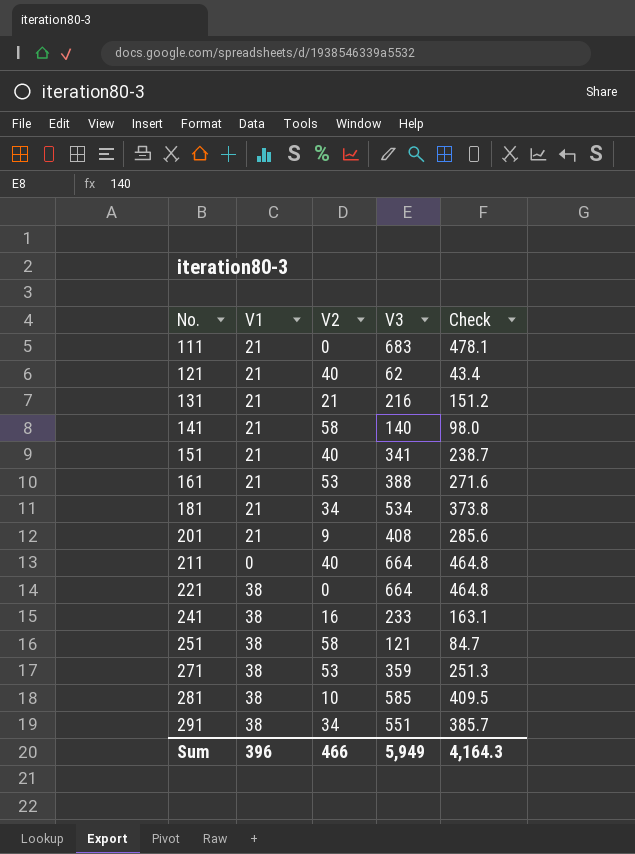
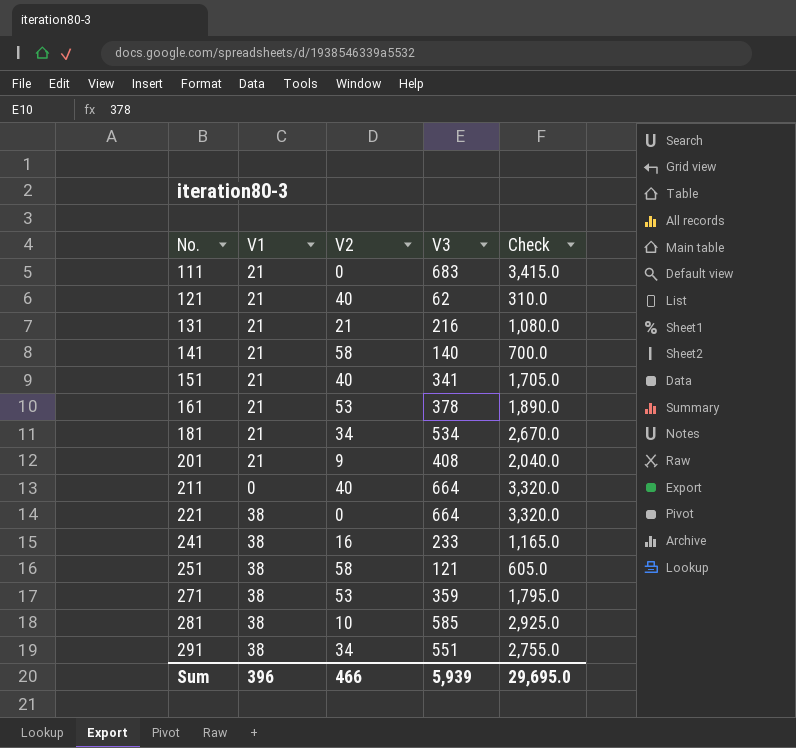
column Check | formula: [V3] * 0.7 -> [V3] * 5
161 | V3: 388 -> 378
Sum | V3: 5,949 -> 5,939
Sum | Check: 4,164.3 -> 29,695.0

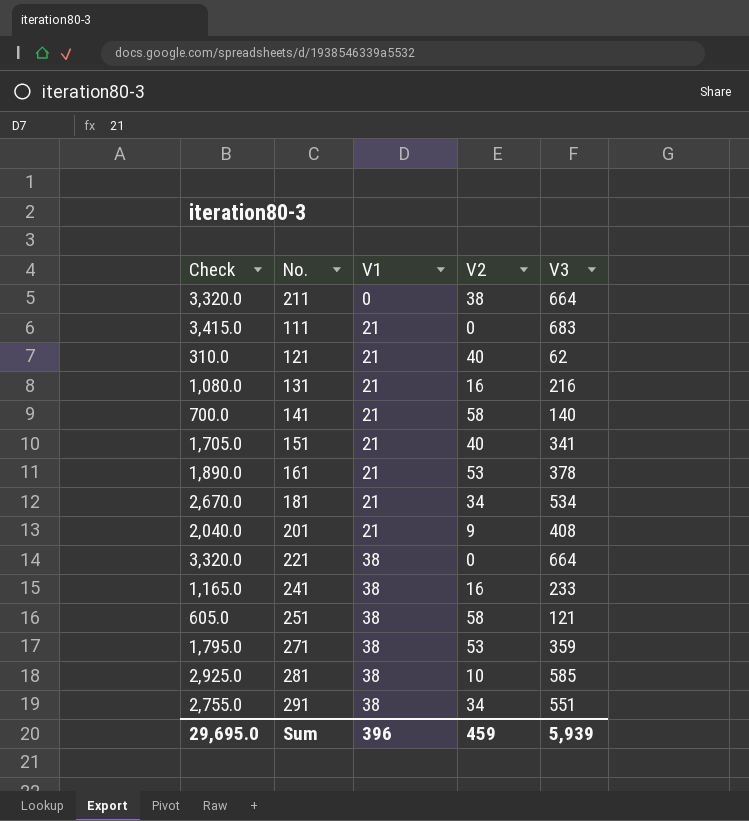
row order: No. ascending -> V1 ascending
column Check | position: 5 -> 1
211 | V2: 40 -> 38
131 | V2: 21 -> 16
Sum | V2: 466 -> 459

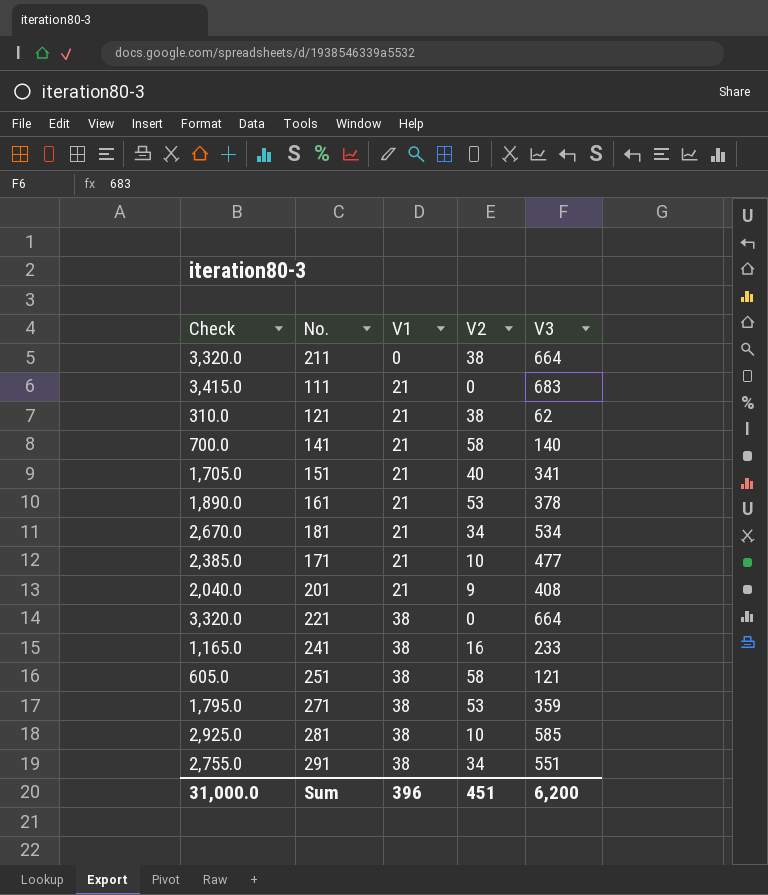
row 131: 1,080.0 | 21 | 16 | 216 -> none
121 | V2: 40 -> 38
row 171: none -> 2,385.0 | 21 | 10 | 477
Sum | Check: 29,695.0 -> 31,000.0
Sum | V2: 459 -> 451
Sum | V3: 5,939 -> 6,200

